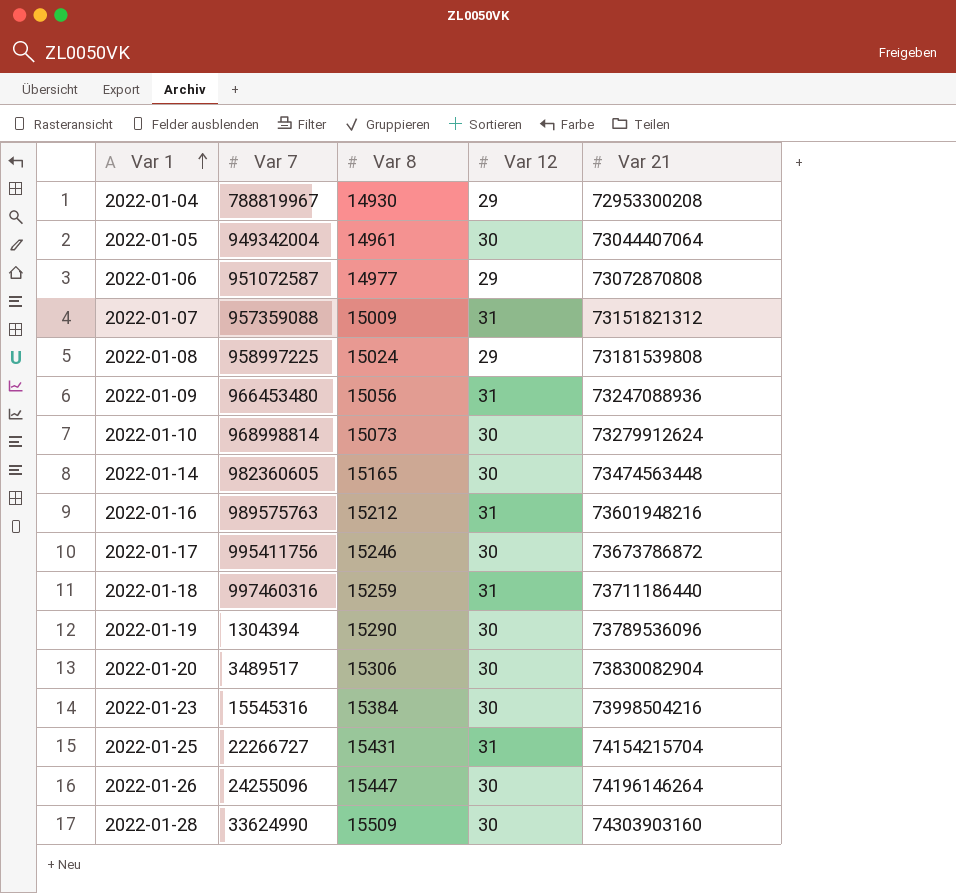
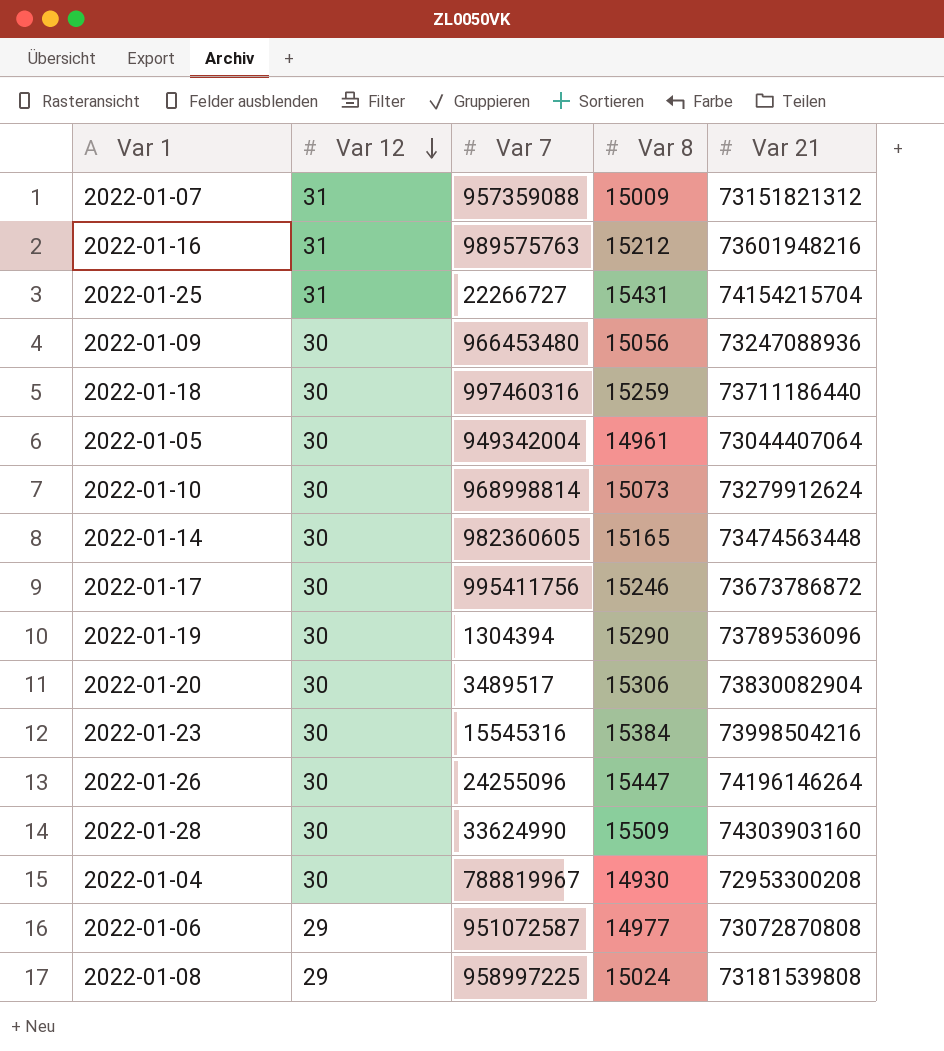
row order: Var 1 ascending -> Var 12 descending
column Var 12 | position: 4 -> 2
2022-01-09 | Var 12: 31 -> 30
2022-01-18 | Var 12: 31 -> 30
2022-01-04 | Var 12: 29 -> 30

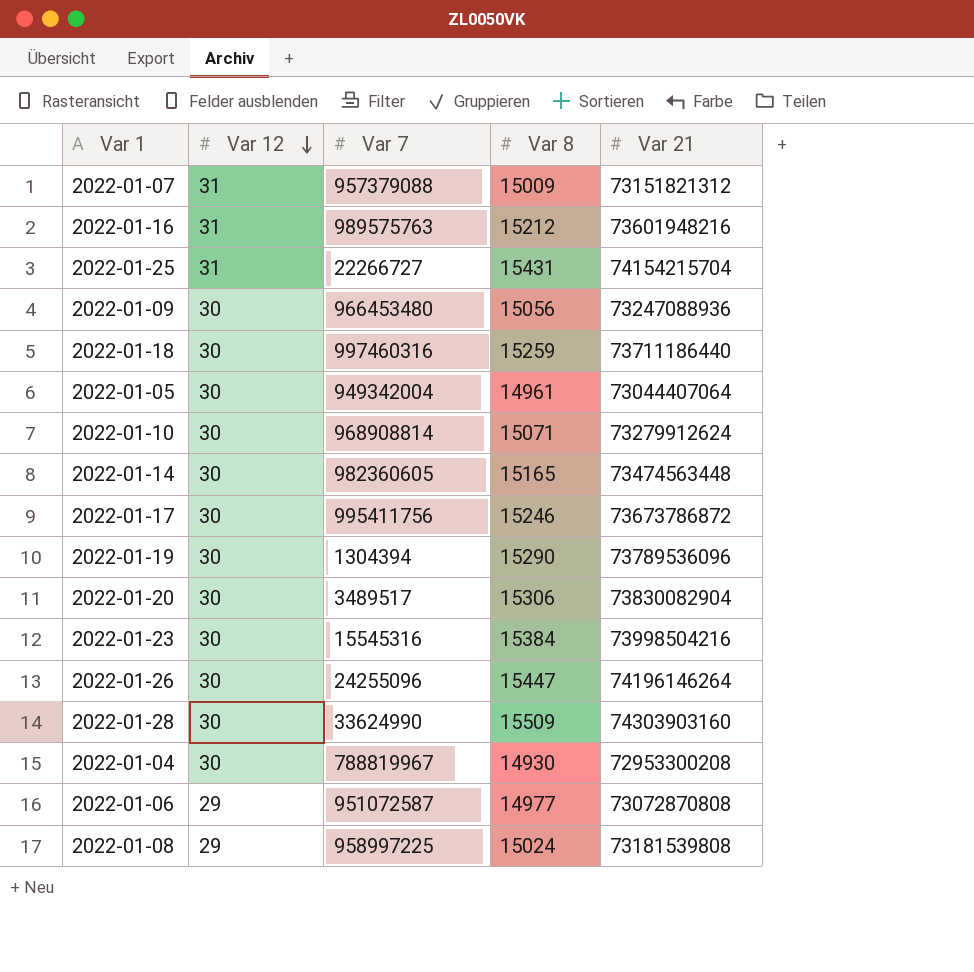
2022-01-07 | Var 7: 957359088 -> 957379088
2022-01-10 | Var 7: 968998814 -> 968908814
2022-01-10 | Var 8: 15073 -> 15071

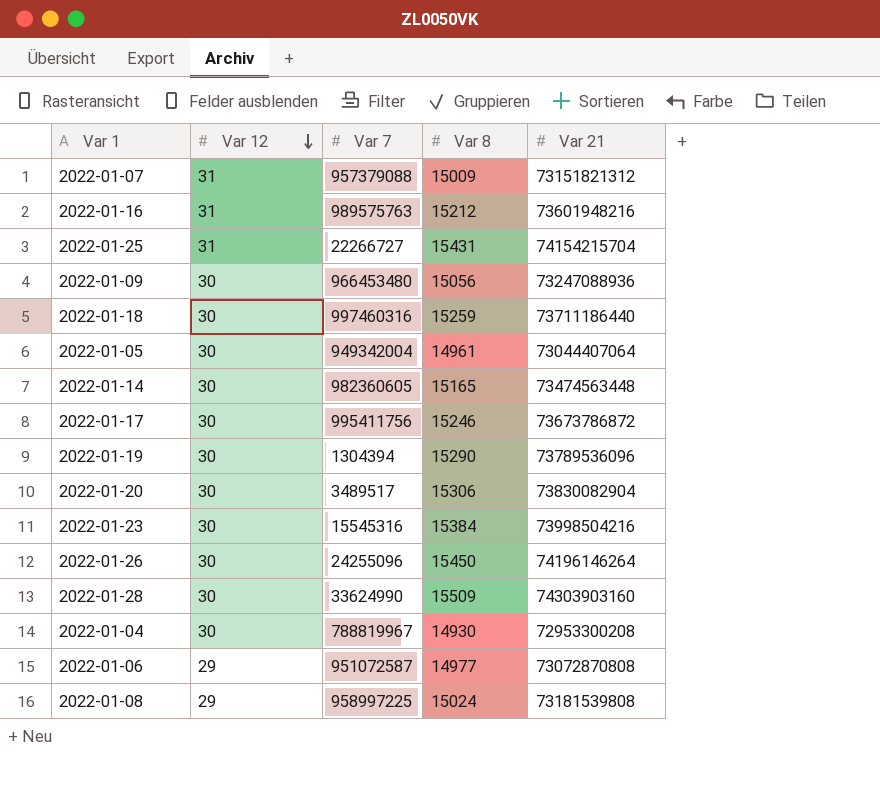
row 2022-01-10: 30 | 968908814 | 15071 | 73279912624 -> none
2022-01-26 | Var 8: 15447 -> 15450

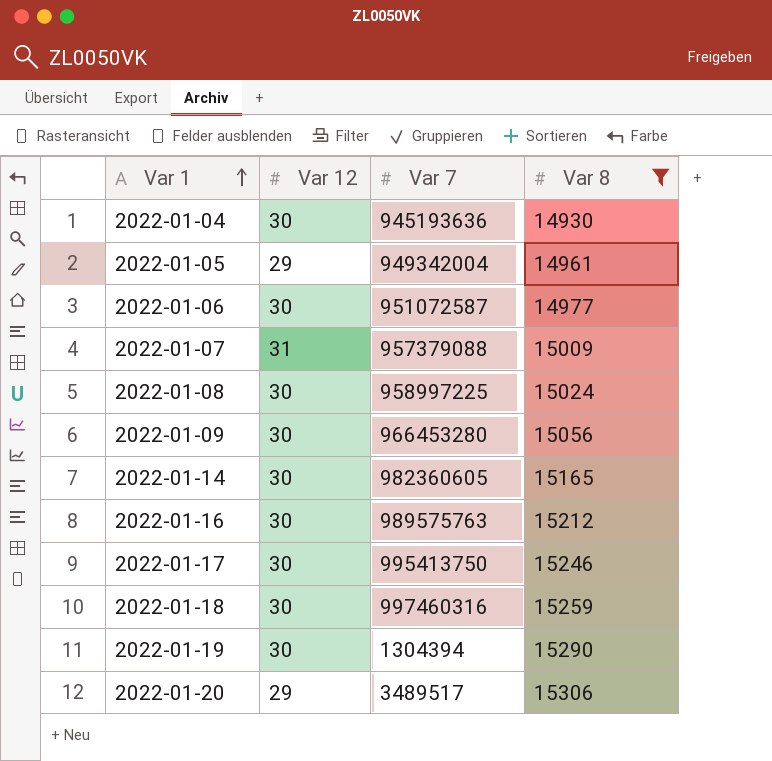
filter: none -> Var 8 <= 15306
row order: Var 12 descending -> Var 1 ascending
column Var 21 | position: 5 -> none
2022-01-04 | Var 7: 788819967 -> 945193636
2022-01-05 | Var 12: 30 -> 29
2022-01-06 | Var 12: 29 -> 30
2022-01-08 | Var 12: 29 -> 30
2022-01-09 | Var 7: 966453480 -> 966453280
2022-01-16 | Var 12: 31 -> 30
2022-01-17 | Var 7: 995411756 -> 995413750
2022-01-20 | Var 12: 30 -> 29

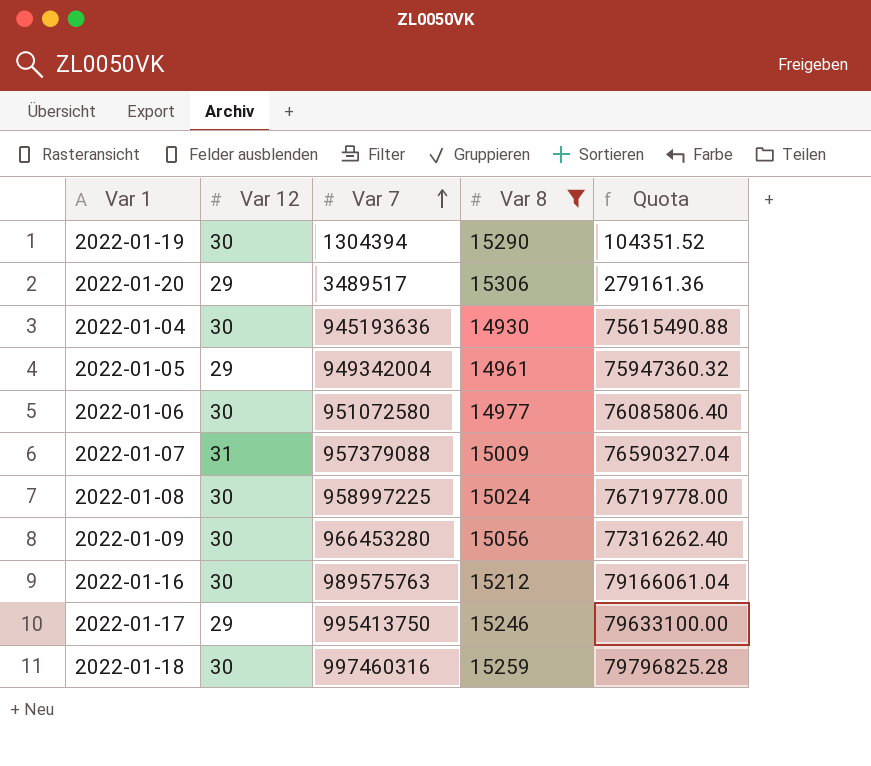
row order: Var 1 ascending -> Var 7 ascending
column Quota | formula: none -> [Var 7] * 0.08
row 2022-01-14: 30 | 982360605 | 15165 -> none
2022-01-06 | Var 7: 951072587 -> 951072580
2022-01-17 | Var 12: 30 -> 29

